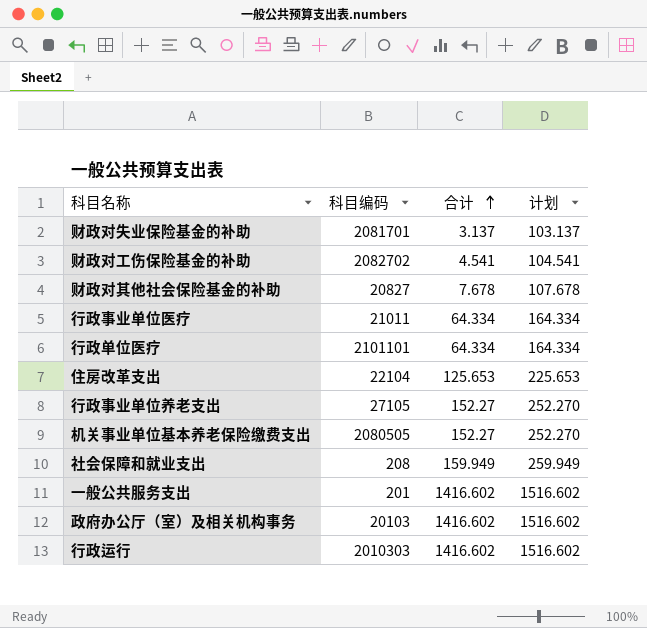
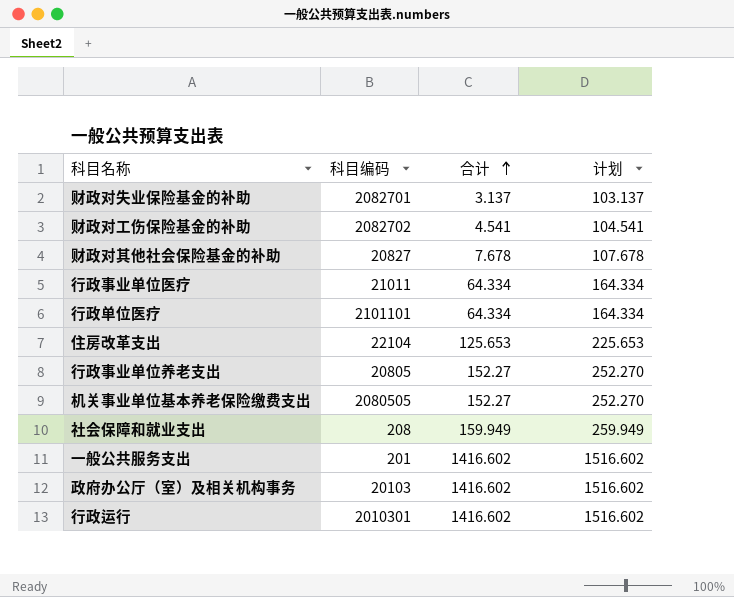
财政对失业保险基金的补助 | 科目编码: 2081701 -> 2082701
行政事业单位养老支出 | 科目编码: 27105 -> 20805
行政运行 | 科目编码: 2010303 -> 2010301

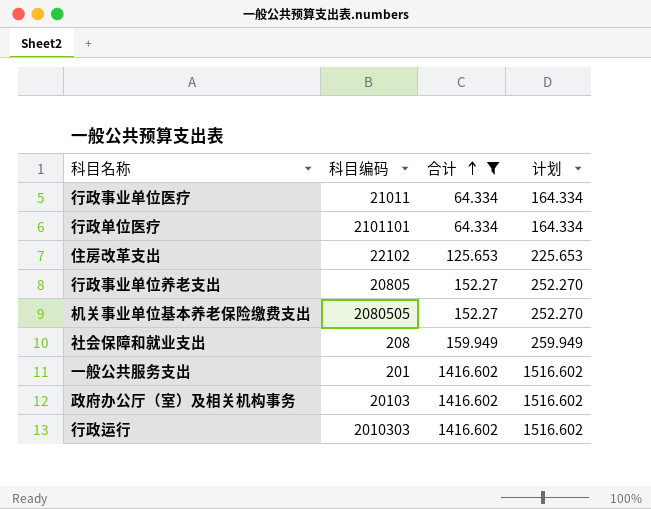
filter: none -> 合计 >= 64.334
住房改革支出 | 科目编码: 22104 -> 22102
行政运行 | 科目编码: 2010301 -> 2010303

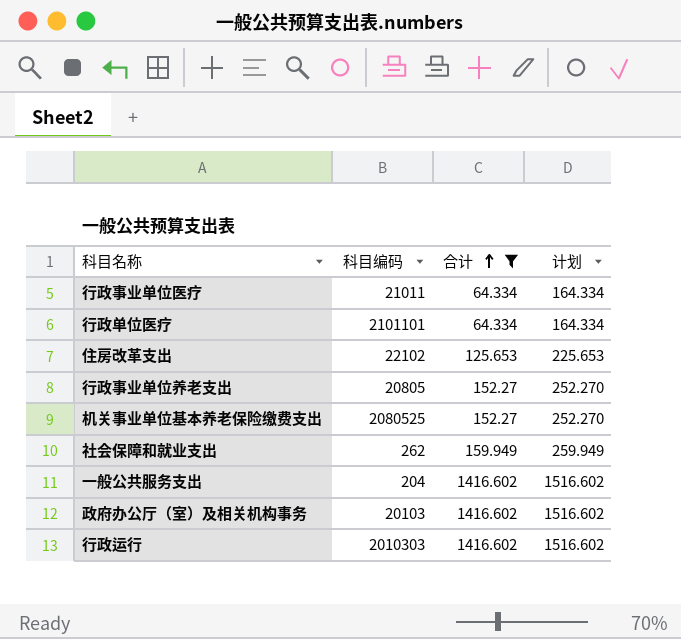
机关事业单位基本养老保险缴费支出 | 科目编码: 2080505 -> 2080525
社会保障和就业支出 | 科目编码: 208 -> 262
一般公共服务支出 | 科目编码: 201 -> 204

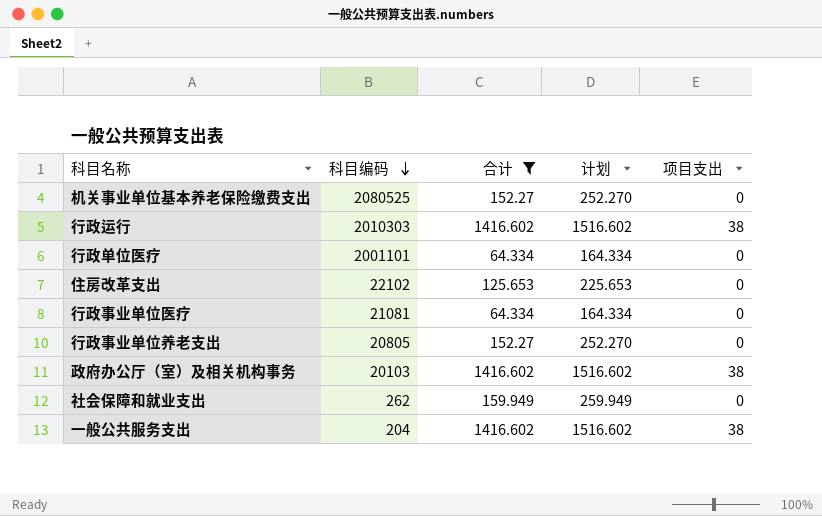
row order: 合计 ascending -> 科目编码 descending
column 项目支出 | position: none -> 5
行政单位医疗 | 科目编码: 2101101 -> 2001101
行政事业单位医疗 | 科目编码: 21011 -> 21081

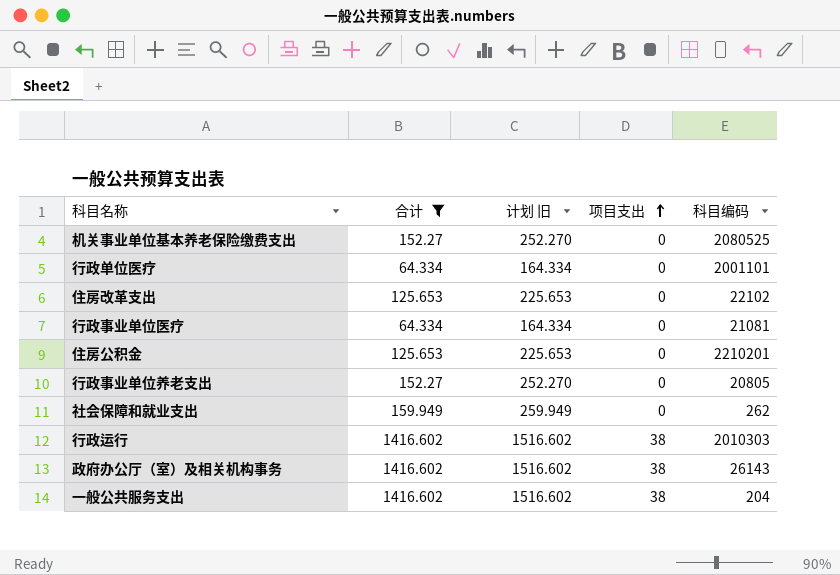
row order: 科目编码 descending -> 项目支出 ascending
column name: 计划 -> 计划 旧
column 科目编码 | position: 2 -> 5
row 住房公积金: none -> 125.653 | 225.653 | 0 | 2210201
政府办公厅（室）及相关机构事务 | 科目编码: 20103 -> 26143

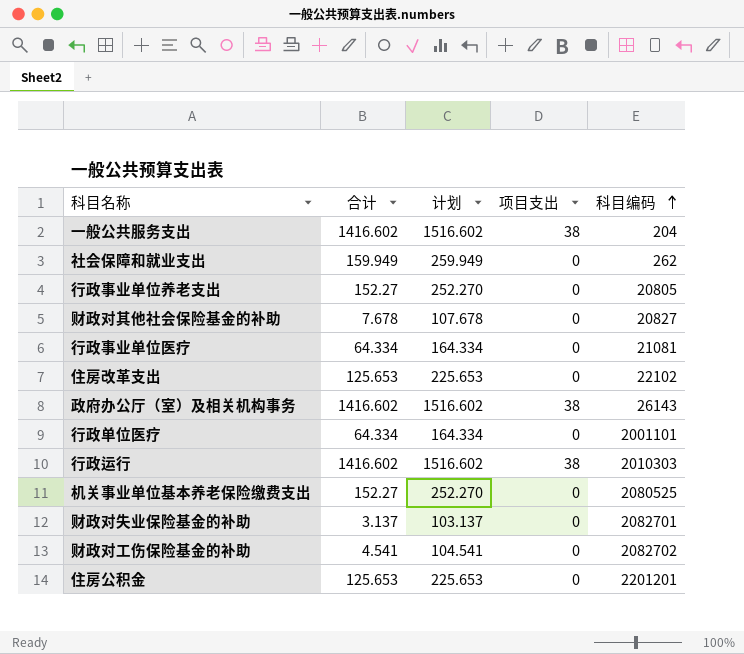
filter: 合计 >= 64.334 -> none
row order: 项目支出 ascending -> 科目编码 ascending
column name: 计划 旧 -> 计划
住房公积金 | 科目编码: 2210201 -> 2201201

